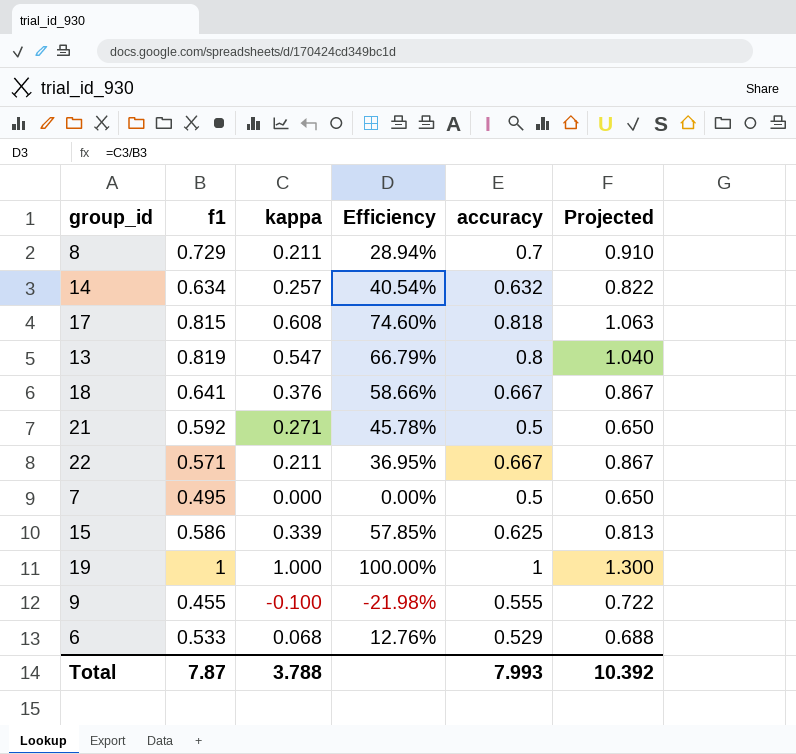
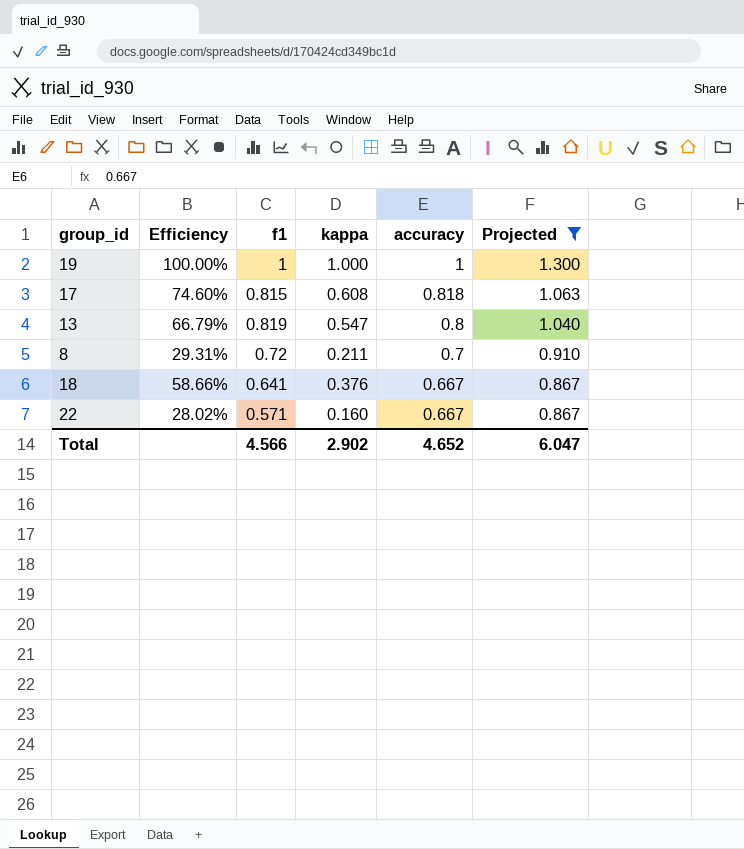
filter: none -> Projected >= 0.867
row order: none -> accuracy descending
column Efficiency | position: 4 -> 2
8 | Efficiency: 28.94% -> 29.31%
8 | f1: 0.729 -> 0.72
22 | Efficiency: 36.95% -> 28.02%
22 | kappa: 0.211 -> 0.160
Total | f1: 7.87 -> 4.566
Total | kappa: 3.788 -> 2.902
Total | accuracy: 7.993 -> 4.652
Total | Projected: 10.392 -> 6.047

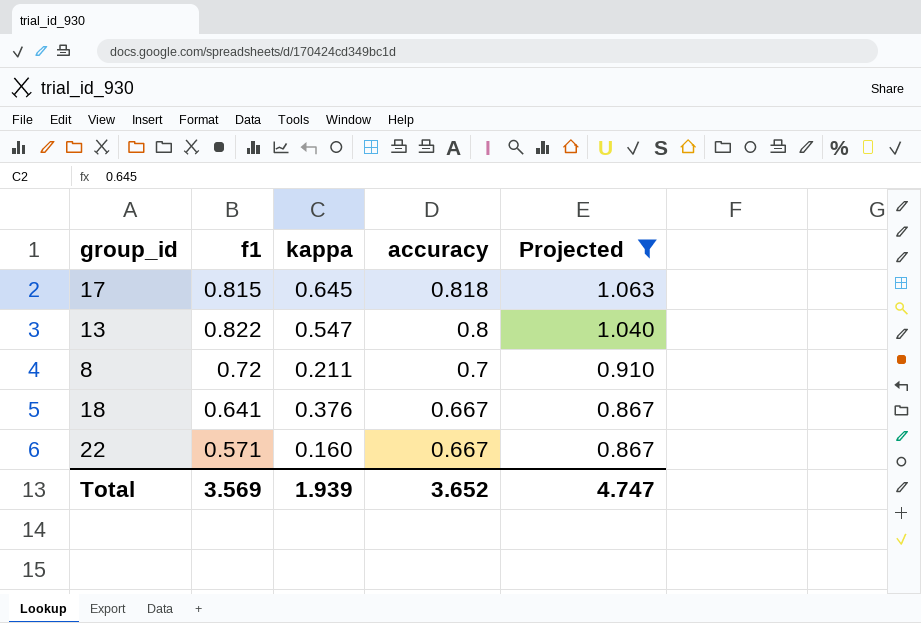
column Efficiency | formula: [kappa] / [f1] -> none
row 19: 100.00% | 1 | 1.000 | 1 | 1.300 -> none
17 | kappa: 0.608 -> 0.645
13 | f1: 0.819 -> 0.822
Total | f1: 4.566 -> 3.569
Total | kappa: 2.902 -> 1.939
Total | accuracy: 4.652 -> 3.652
Total | Projected: 6.047 -> 4.747

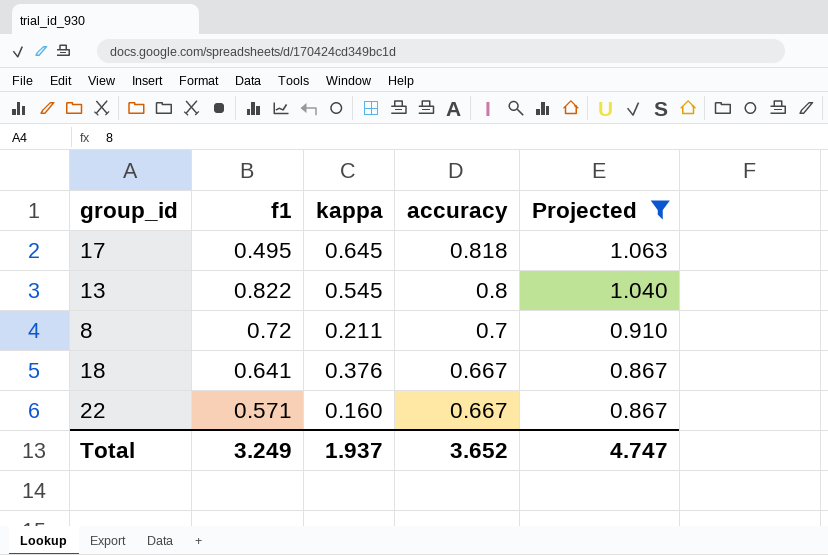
17 | f1: 0.815 -> 0.495
13 | kappa: 0.547 -> 0.545
Total | f1: 3.569 -> 3.249
Total | kappa: 1.939 -> 1.937

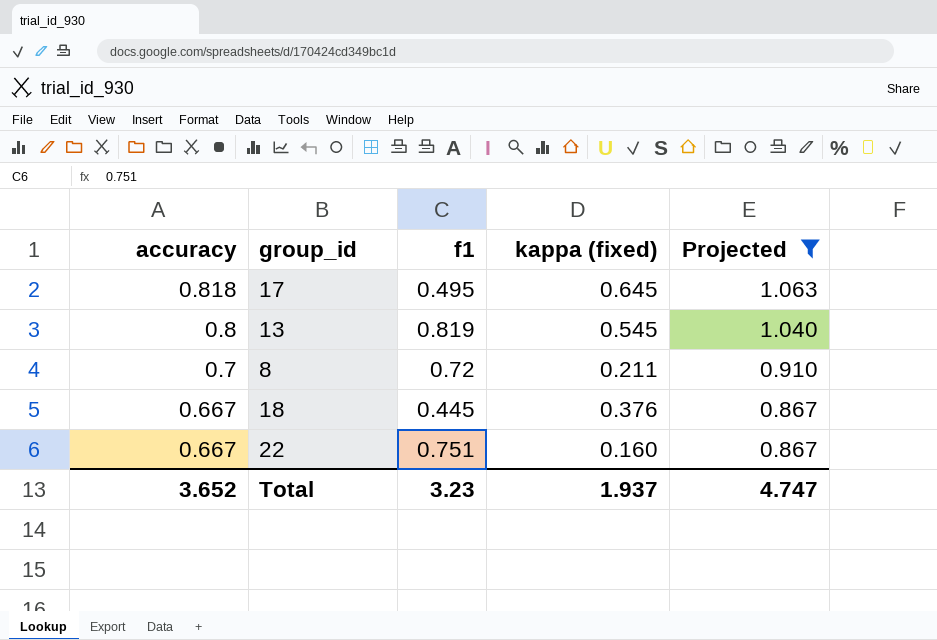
column accuracy | position: 4 -> 1
column name: kappa -> kappa (fixed)
13 | f1: 0.822 -> 0.819
18 | f1: 0.641 -> 0.445
22 | f1: 0.571 -> 0.751
Total | f1: 3.249 -> 3.23

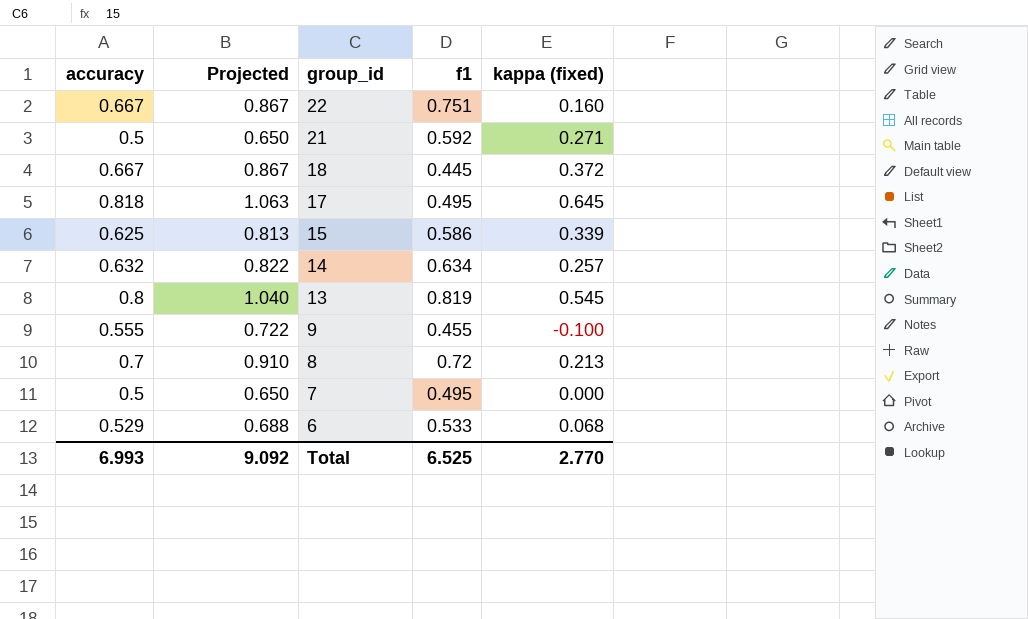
filter: Projected >= 0.867 -> none
row order: accuracy descending -> group_id descending
column Projected | position: 5 -> 2
18 | kappa (fixed): 0.376 -> 0.372
8 | kappa (fixed): 0.211 -> 0.213
Total | accuracy: 3.652 -> 6.993
Total | Projected: 4.747 -> 9.092
Total | f1: 3.23 -> 6.525
Total | kappa (fixed): 1.937 -> 2.770

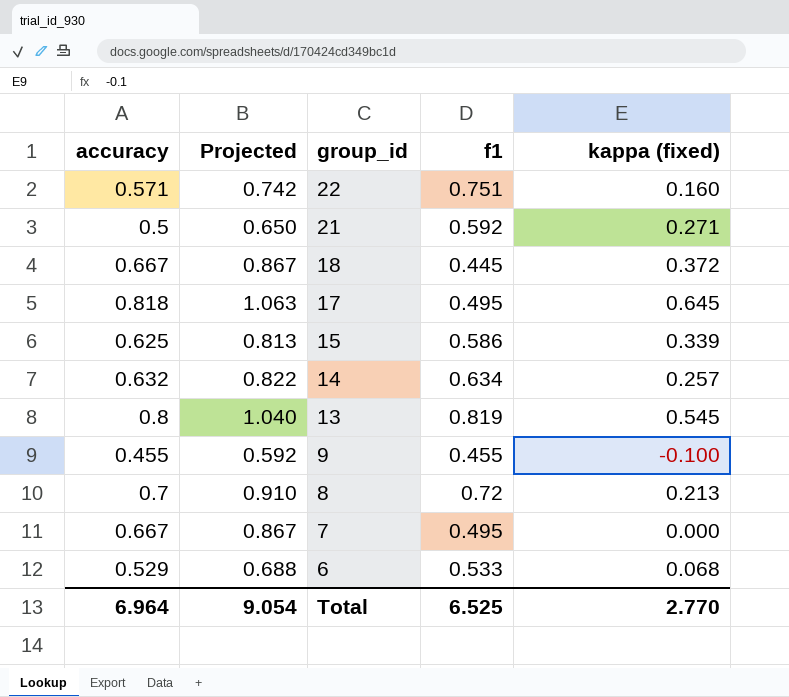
22 | accuracy: 0.667 -> 0.571
22 | Projected: 0.867 -> 0.742
9 | accuracy: 0.555 -> 0.455
9 | Projected: 0.722 -> 0.592
7 | accuracy: 0.5 -> 0.667
7 | Projected: 0.650 -> 0.867
Total | accuracy: 6.993 -> 6.964
Total | Projected: 9.092 -> 9.054

